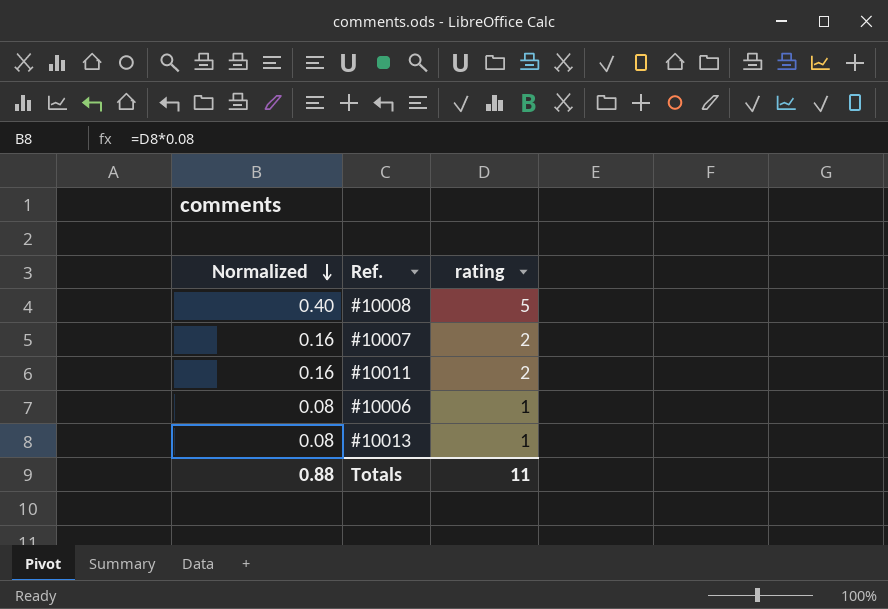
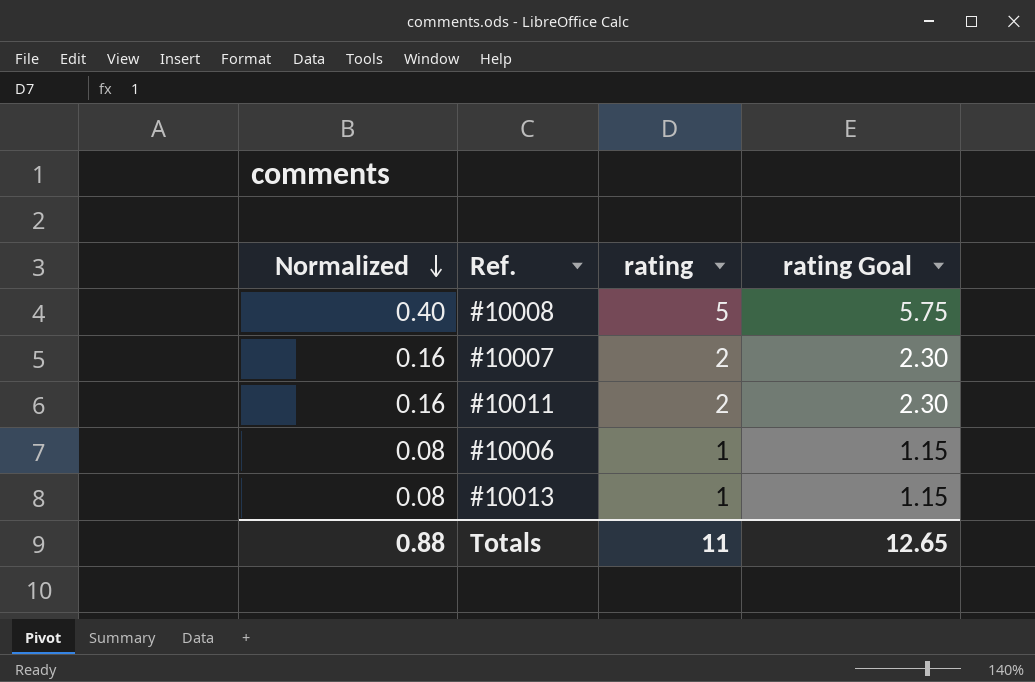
column rating Goal | formula: none -> [rating] * 1.15

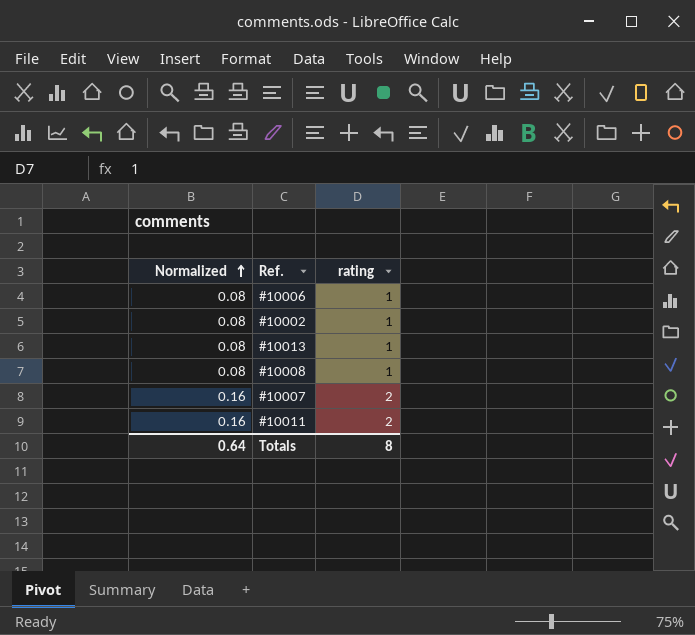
row order: Normalized descending -> Normalized ascending
column rating Goal | formula: [rating] * 1.15 -> none
row #10002: none -> 0.08 | 1
#10008 | Normalized: 0.40 -> 0.08
#10008 | rating: 5 -> 1
Totals | Normalized: 0.88 -> 0.64
Totals | rating: 11 -> 8

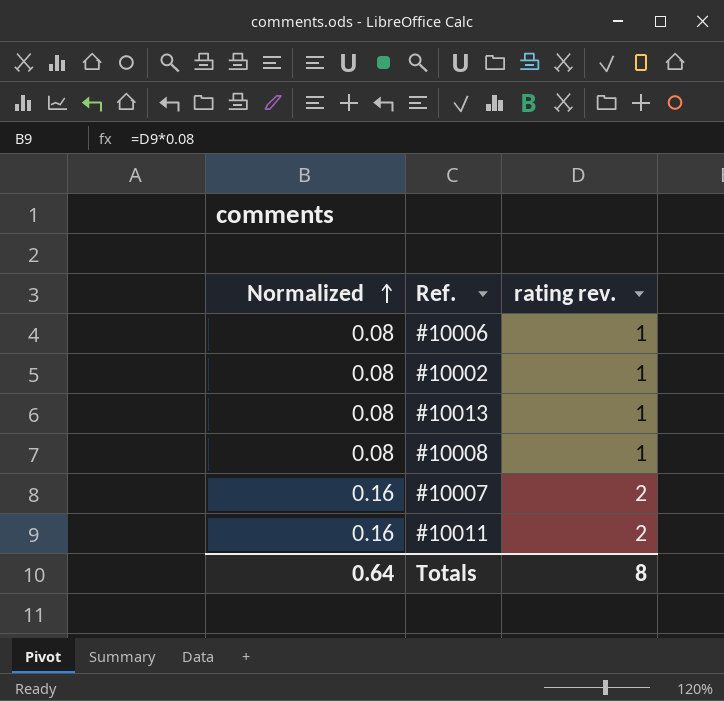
column name: rating -> rating rev.

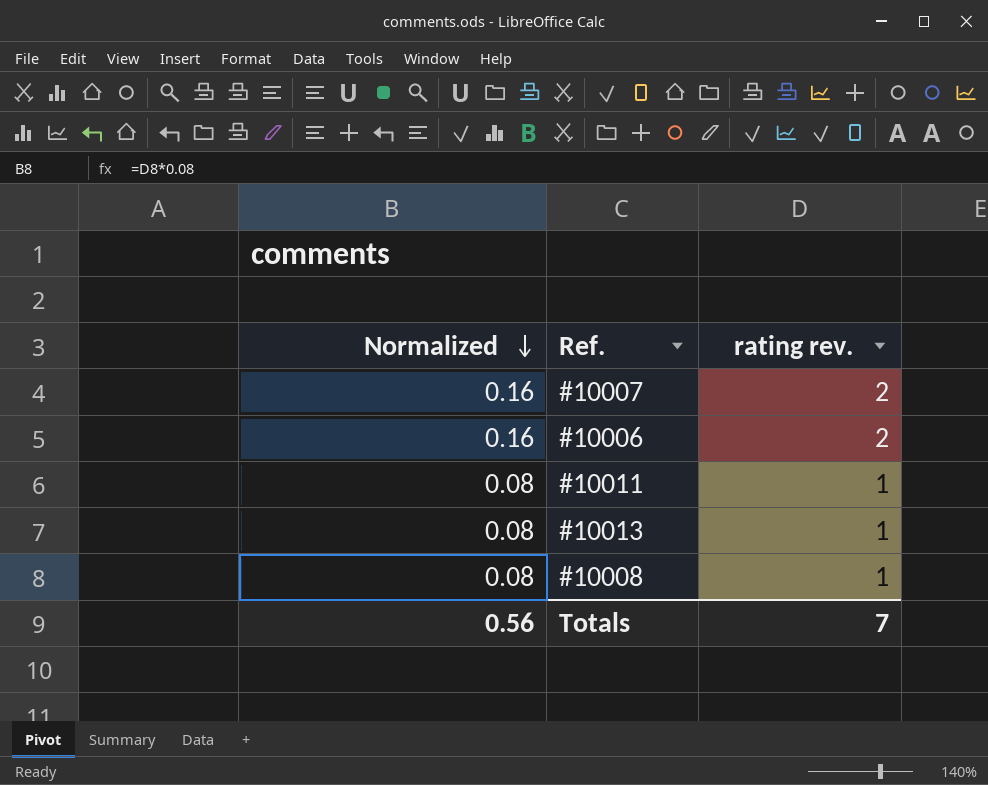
row order: Normalized ascending -> Normalized descending
row #10002: 0.08 | 1 -> none
#10006 | Normalized: 0.08 -> 0.16
#10006 | rating rev.: 1 -> 2
#10011 | Normalized: 0.16 -> 0.08
#10011 | rating rev.: 2 -> 1
Totals | Normalized: 0.64 -> 0.56
Totals | rating rev.: 8 -> 7

